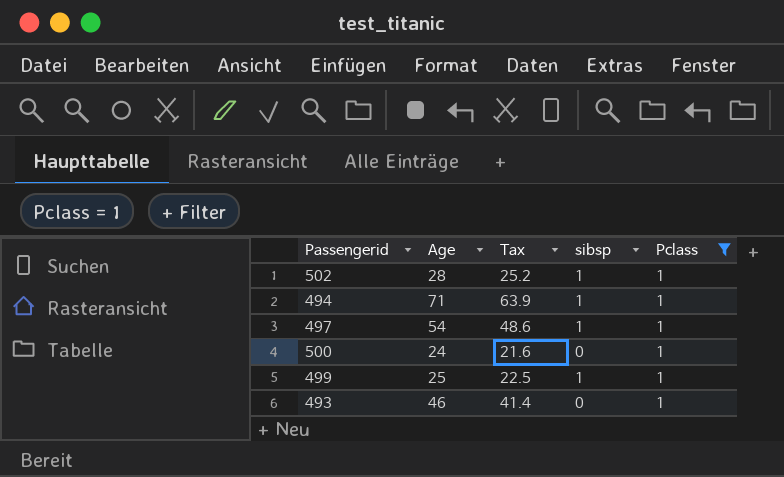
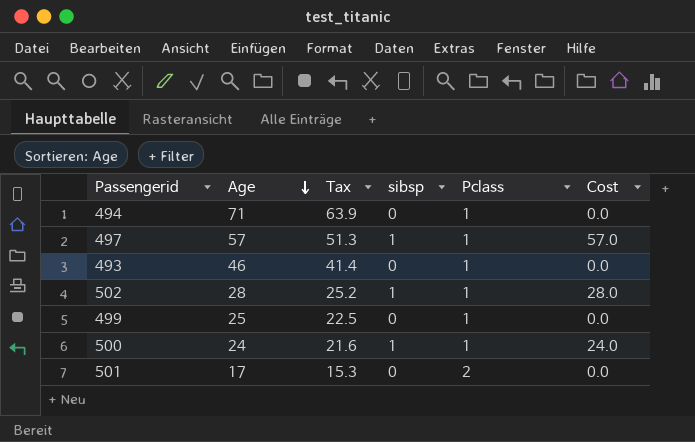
filter: Pclass = 1 -> none
row order: none -> Age descending
column Cost | formula: none -> [Age] * [sibsp]
494 | sibsp: 1 -> 0
497 | Age: 54 -> 57
497 | Tax: 48.6 -> 51.3
499 | sibsp: 1 -> 0
500 | sibsp: 0 -> 1

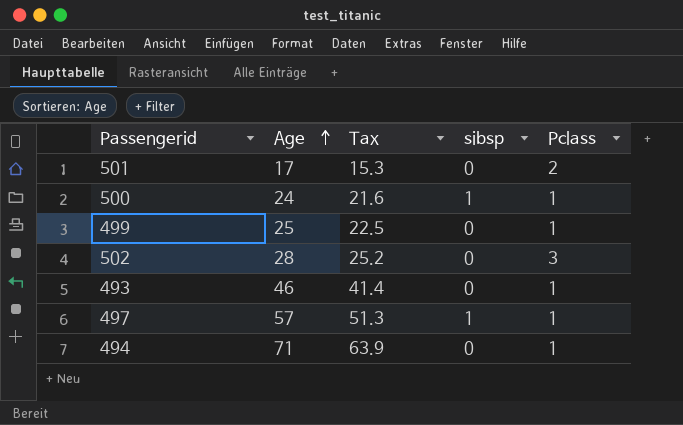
row order: Age descending -> Age ascending
column Cost | formula: [Age] * [sibsp] -> none
502 | sibsp: 1 -> 0
502 | Pclass: 1 -> 3

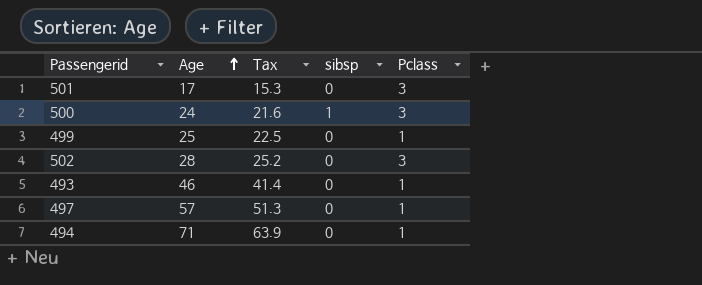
501 | Pclass: 2 -> 3
500 | Pclass: 1 -> 3
497 | sibsp: 1 -> 0

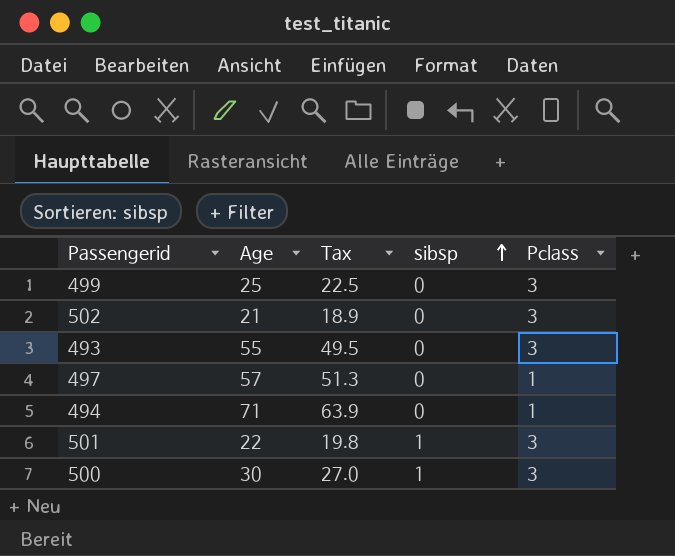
row order: Age ascending -> sibsp ascending
499 | Pclass: 1 -> 3
502 | Age: 28 -> 21
502 | Tax: 25.2 -> 18.9
493 | Age: 46 -> 55
493 | Tax: 41.4 -> 49.5
493 | Pclass: 1 -> 3
501 | Age: 17 -> 22
501 | Tax: 15.3 -> 19.8
501 | sibsp: 0 -> 1
500 | Age: 24 -> 30
500 | Tax: 21.6 -> 27.0

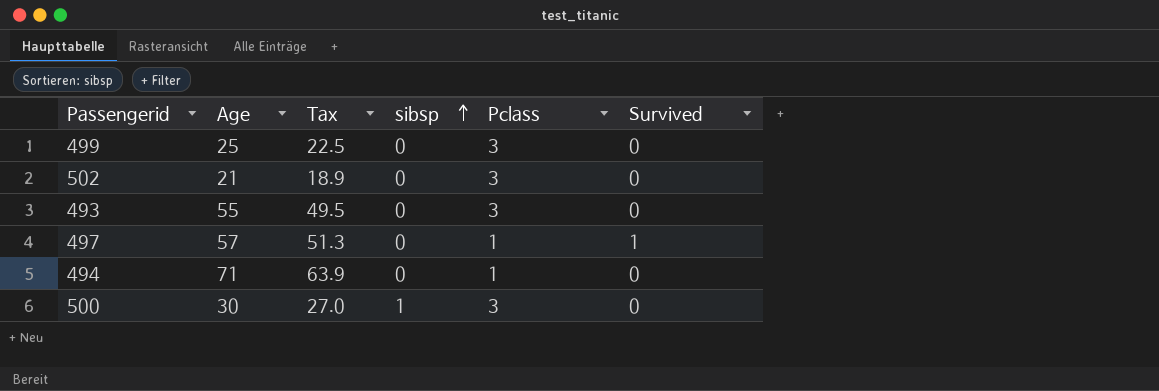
column Survived | position: none -> 6
row 501: 22 | 19.8 | 1 | 3 -> none

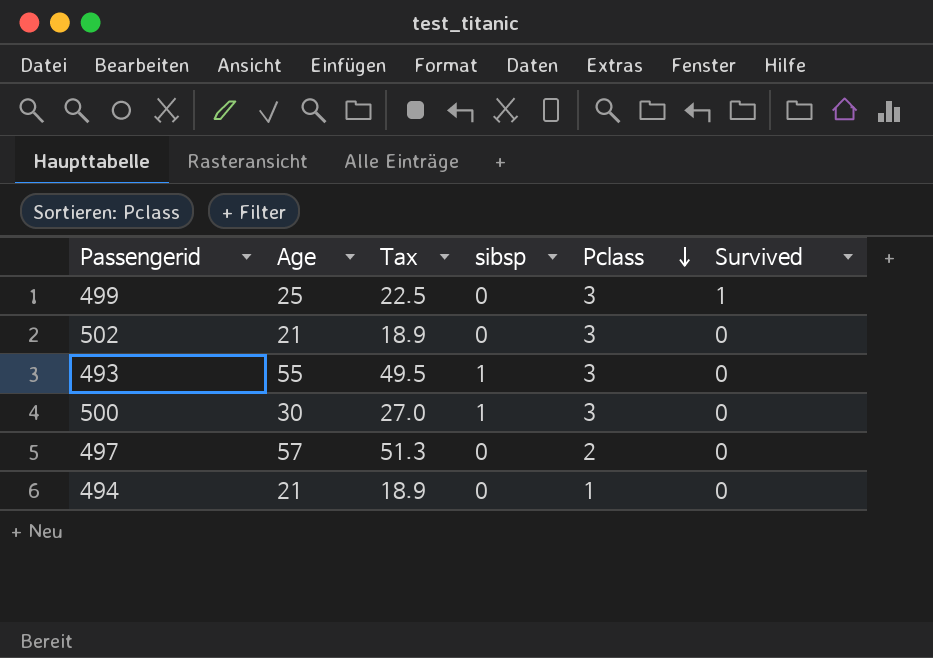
row order: sibsp ascending -> Pclass descending
499 | Survived: 0 -> 1
493 | sibsp: 0 -> 1
497 | Pclass: 1 -> 2
497 | Survived: 1 -> 0
494 | Age: 71 -> 21
494 | Tax: 63.9 -> 18.9

